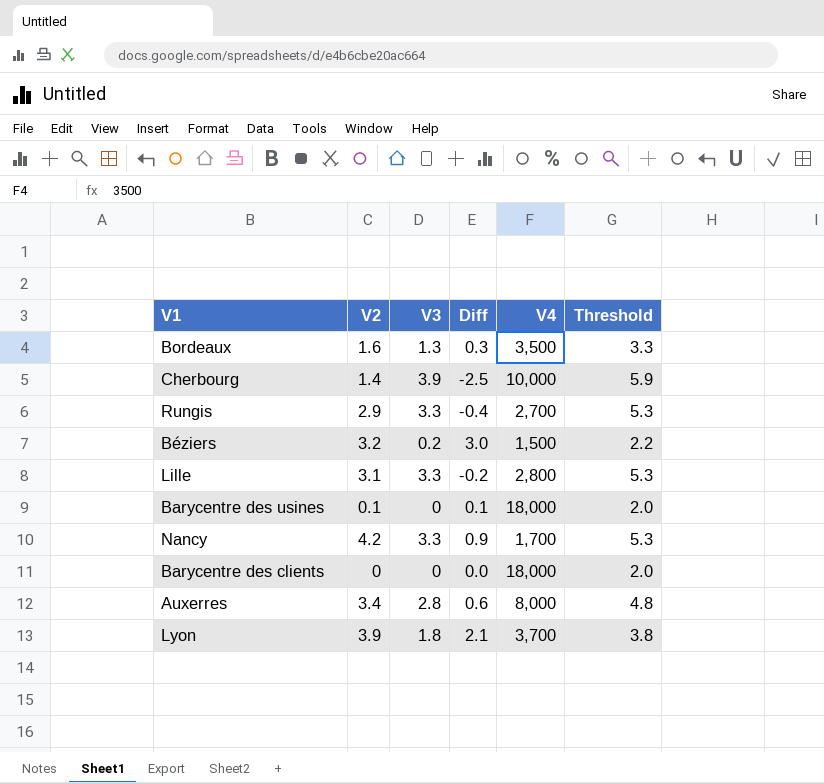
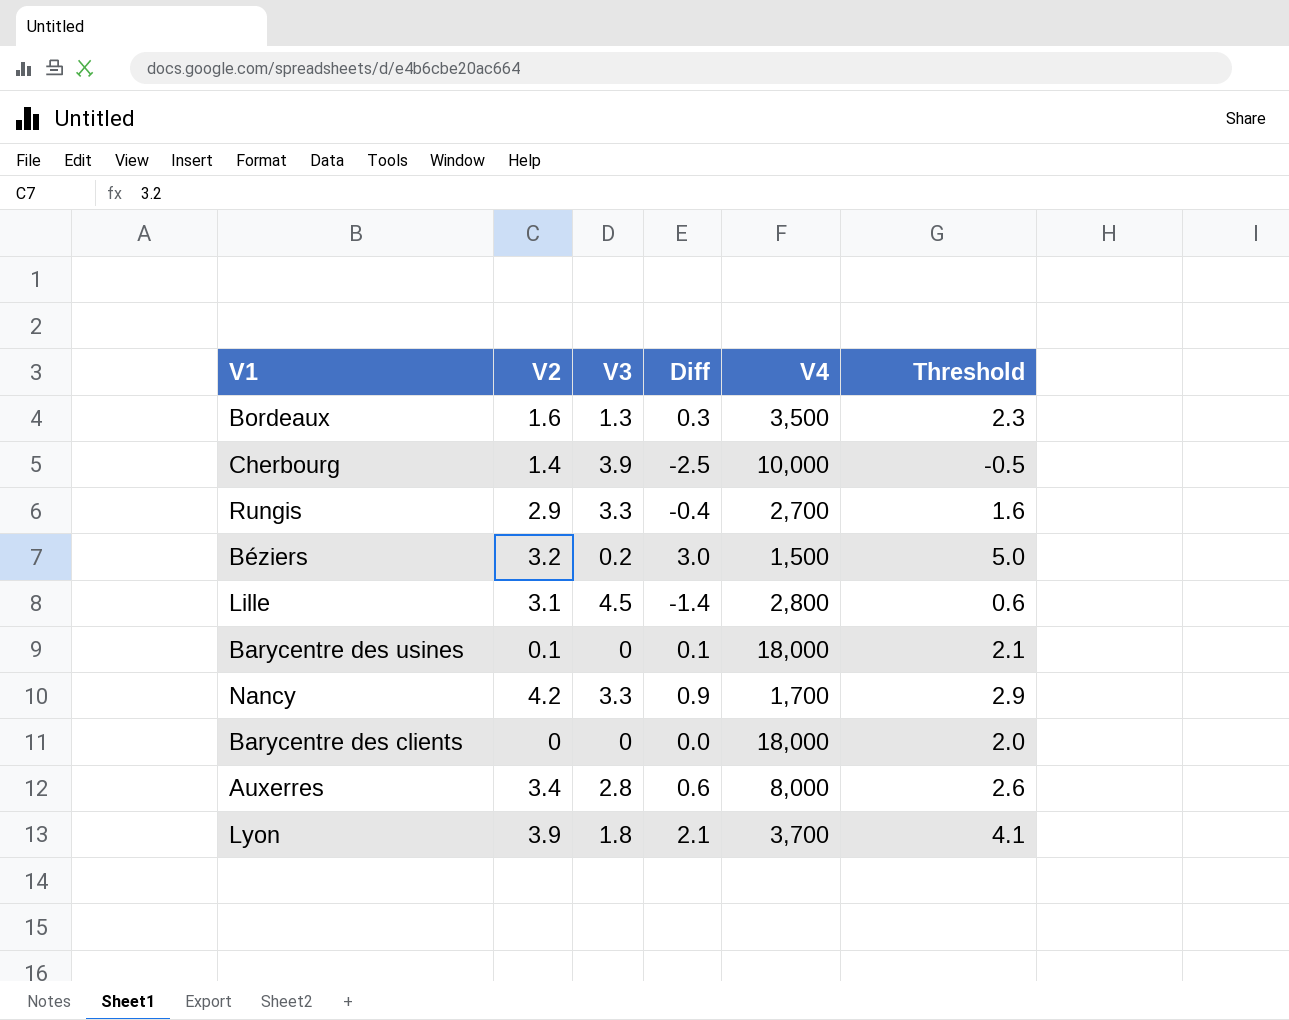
column Threshold | formula: [V3] + 2 -> [Diff] + 2
Lille | V3: 3.3 -> 4.5
Lille | Diff: -0.2 -> -1.4

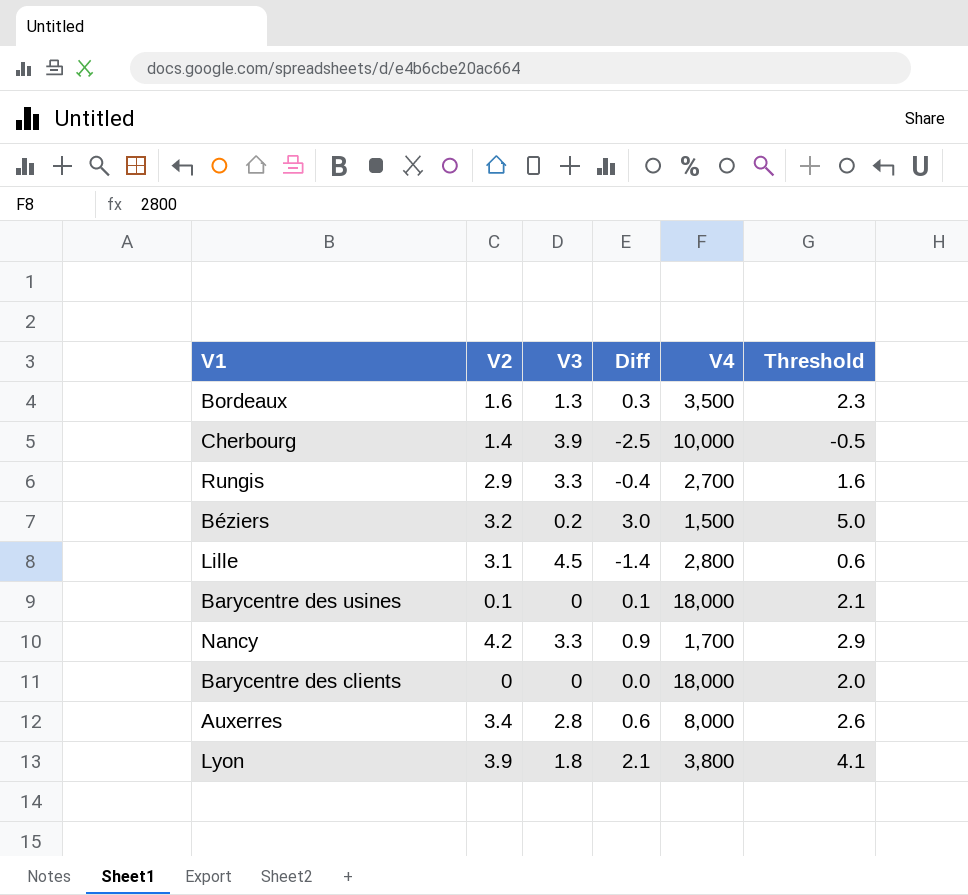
Lyon | V4: 3,700 -> 3,800

